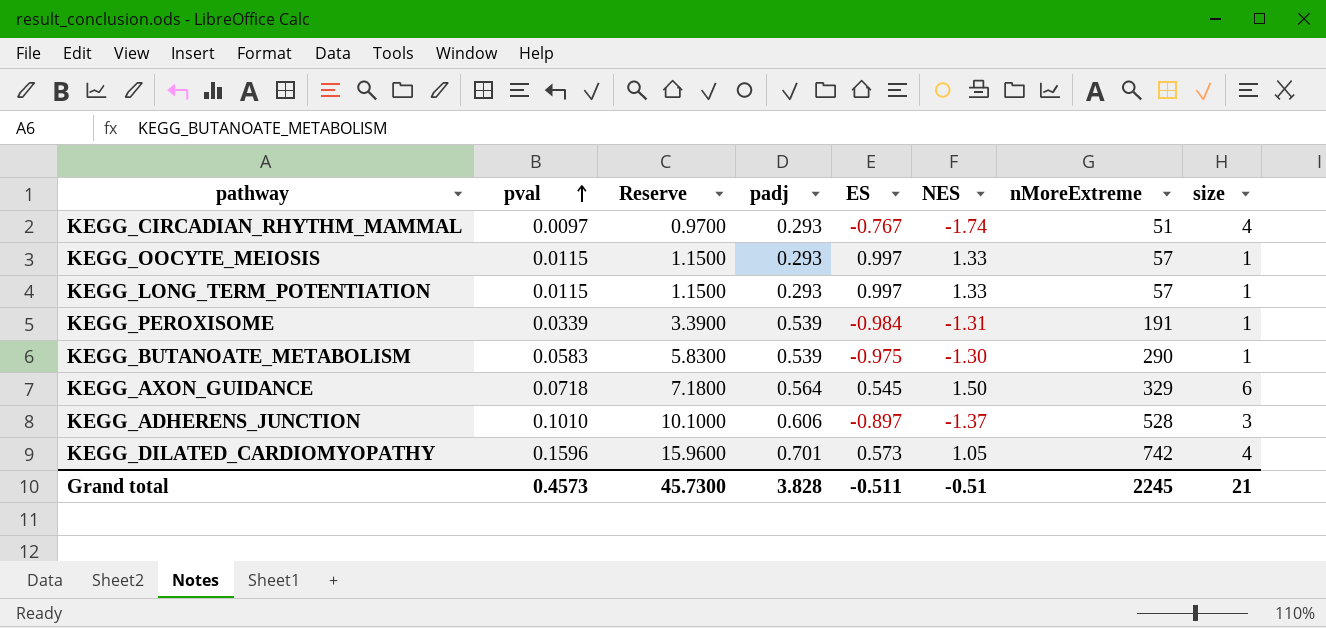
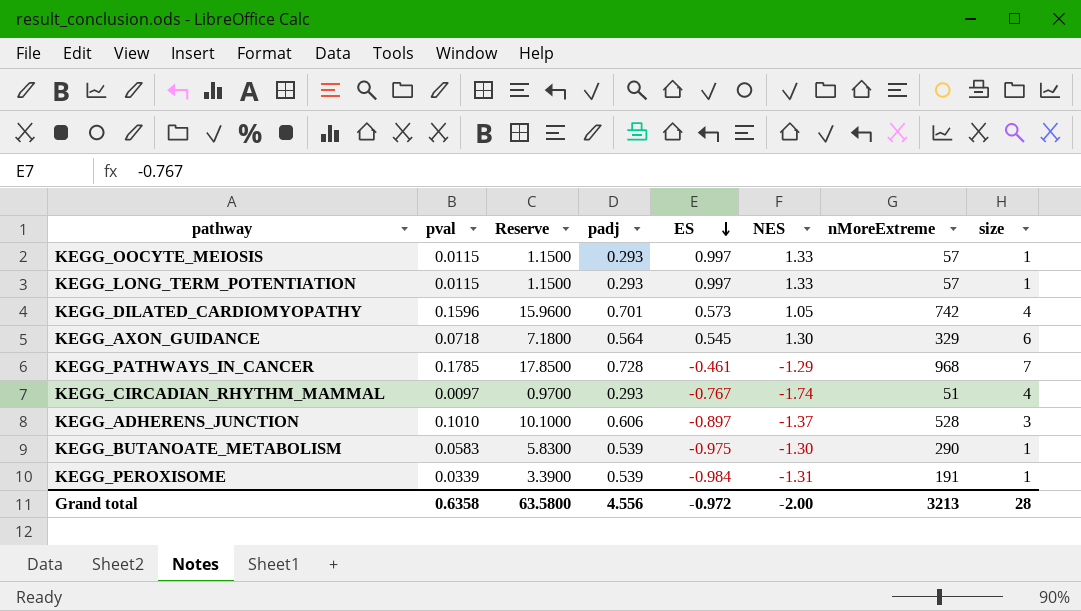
row order: pval ascending -> ES descending
KEGG_AXON_GUIDANCE | NES: 1.50 -> 1.30
row KEGG_PATHWAYS_IN_CANCER: none -> 0.1785 | 17.8500 | 0.728 | -0.461 | -1.29 | 968 | 7
Grand total | pval: 0.4573 -> 0.6358
Grand total | Reserve: 45.7300 -> 63.5800
Grand total | padj: 3.828 -> 4.556
Grand total | ES: -0.511 -> -0.972
Grand total | NES: -0.51 -> -2.00
Grand total | nMoreExtreme: 2245 -> 3213
Grand total | size: 21 -> 28

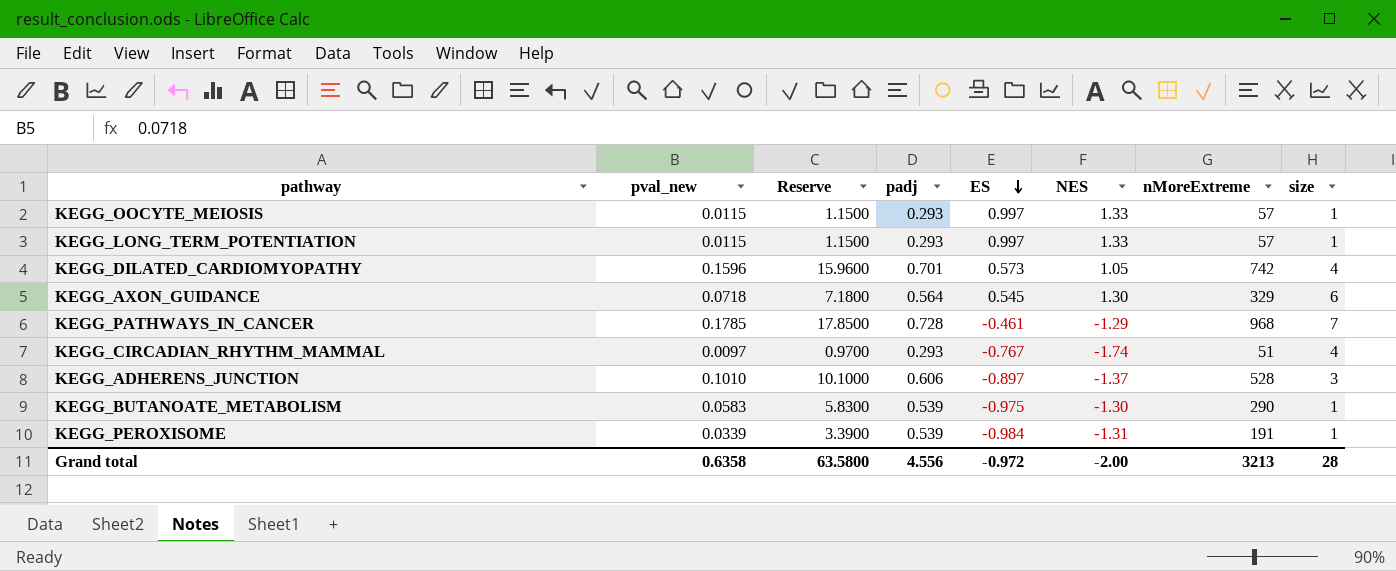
column name: pval -> pval_new

